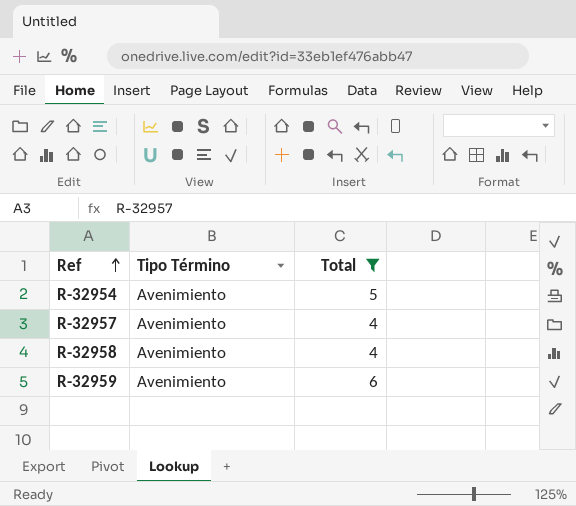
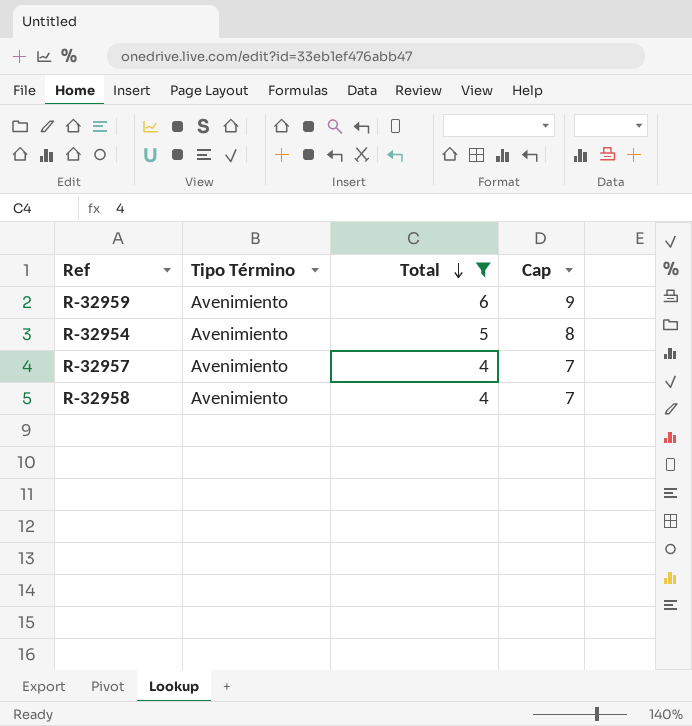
row order: Ref ascending -> Total descending
column Cap | formula: none -> [Total] + 3

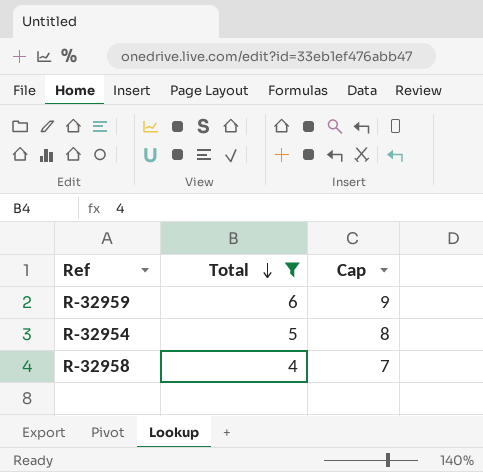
column Tipo Término | position: 2 -> none
row R-32957: Avenimiento | 4 | 7 -> none

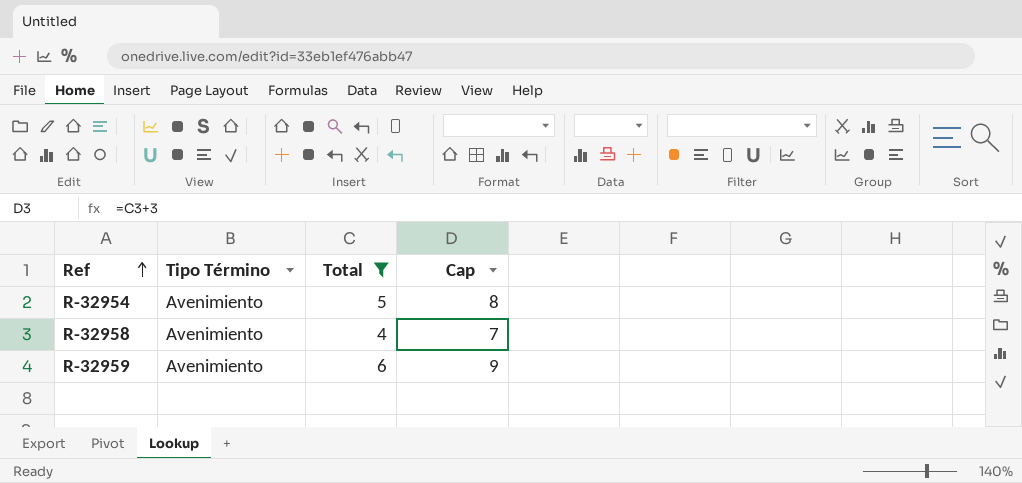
row order: Total descending -> Ref ascending
column Tipo Término | position: none -> 2

